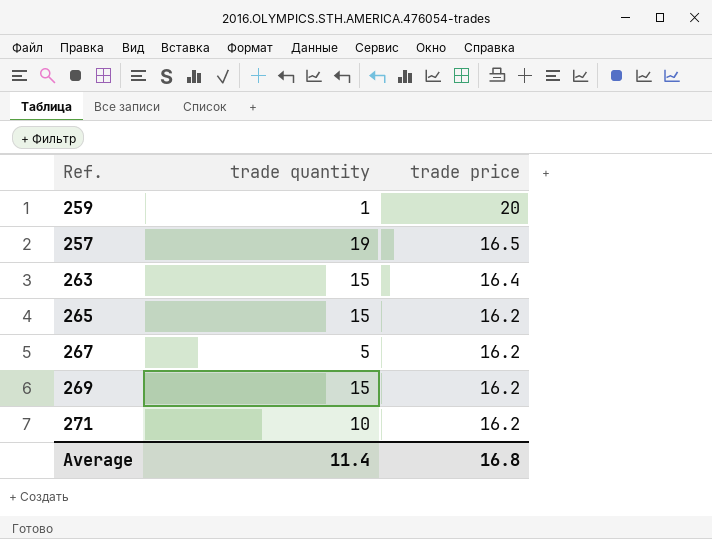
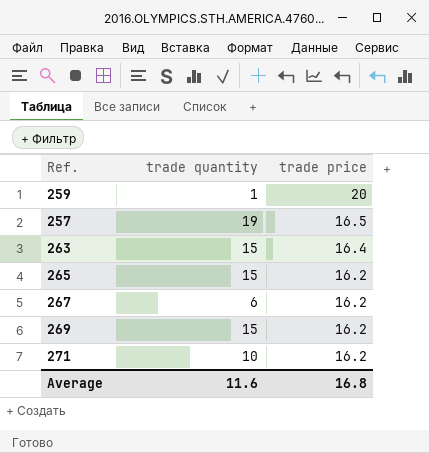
267 | trade quantity: 5 -> 6
Average | trade quantity: 11.4 -> 11.6

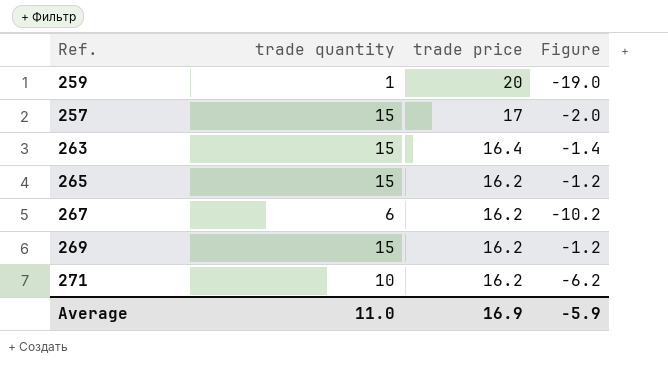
column Figure | formula: none -> [trade quantity] - [trade price]
257 | trade quantity: 19 -> 15
257 | trade price: 16.5 -> 17
Average | trade quantity: 11.6 -> 11.0
Average | trade price: 16.8 -> 16.9

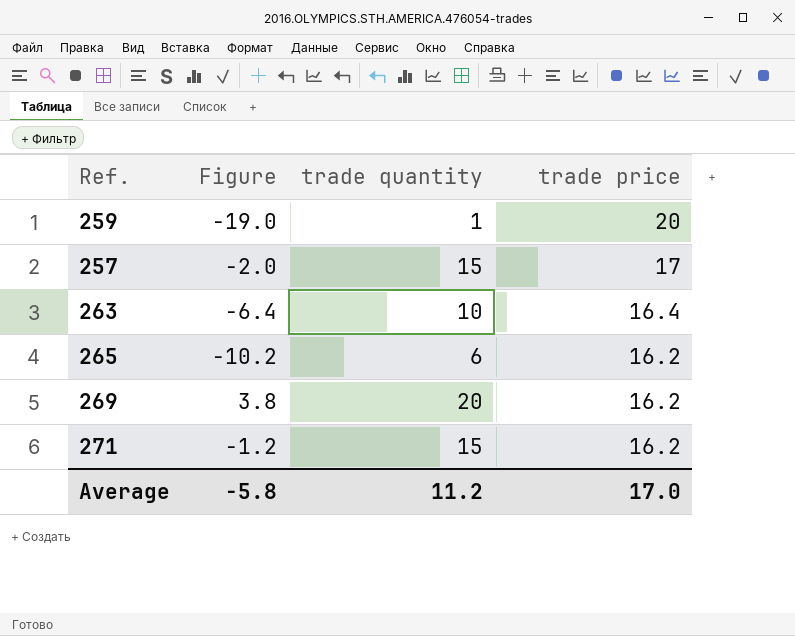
column Figure | position: 4 -> 2
row 267: 6 | 16.2 | -10.2 -> none
263 | Figure: -1.4 -> -6.4
263 | trade quantity: 15 -> 10
265 | Figure: -1.2 -> -10.2
265 | trade quantity: 15 -> 6
269 | Figure: -1.2 -> 3.8
269 | trade quantity: 15 -> 20
271 | Figure: -6.2 -> -1.2
271 | trade quantity: 10 -> 15
Average | Figure: -5.9 -> -5.8
Average | trade quantity: 11.0 -> 11.2
Average | trade price: 16.9 -> 17.0

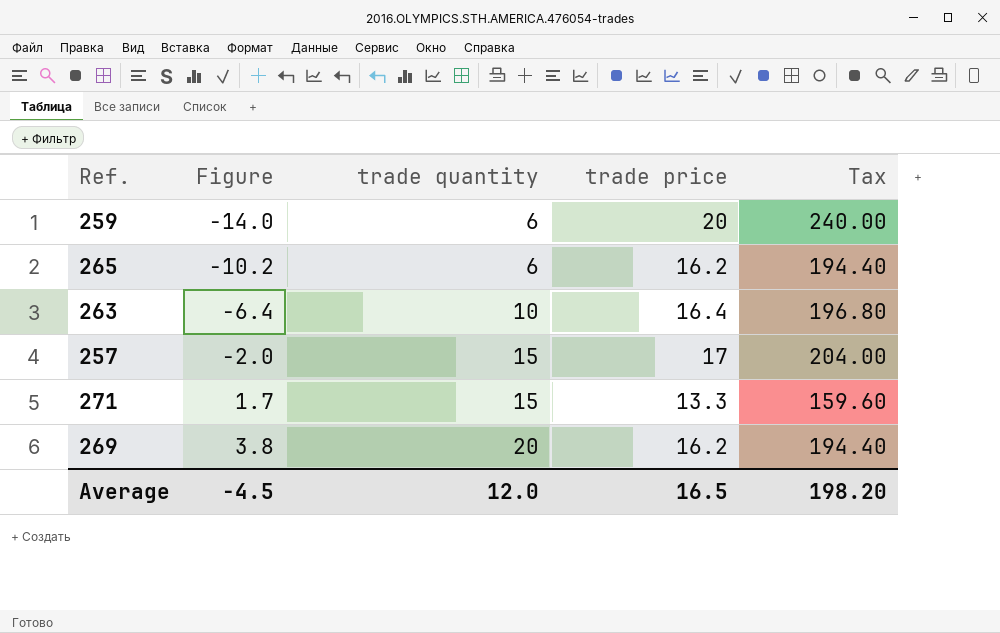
row order: trade price descending -> Figure ascending
column Tax | formula: none -> [trade price] * 12
259 | Figure: -19.0 -> -14.0
259 | trade quantity: 1 -> 6
271 | Figure: -1.2 -> 1.7
271 | trade price: 16.2 -> 13.3
Average | Figure: -5.8 -> -4.5
Average | trade quantity: 11.2 -> 12.0
Average | trade price: 17.0 -> 16.5

